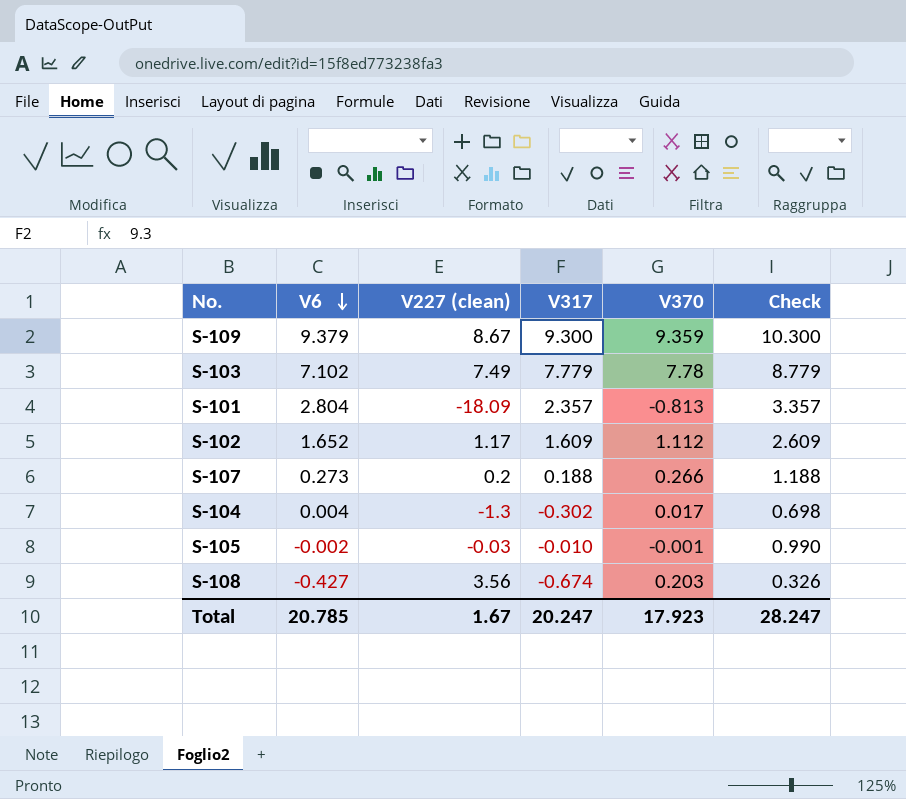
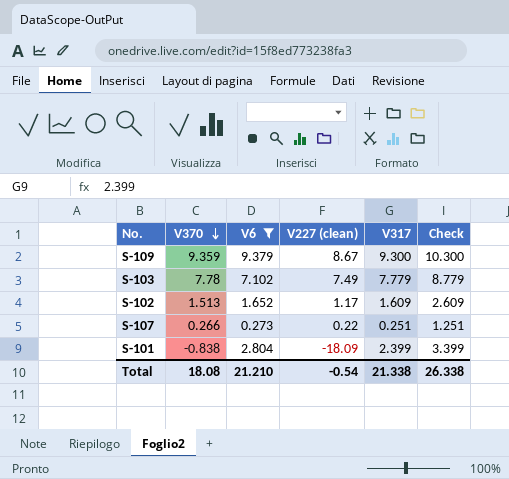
filter: none -> V6 >= 0.273
row order: V6 descending -> V370 descending
column V370 | position: 5 -> 2
S-102 | V370: 1.112 -> 1.513
S-107 | V227 (clean): 0.2 -> 0.22
S-107 | V317: 0.188 -> 0.251
S-107 | Check: 1.188 -> 1.251
S-101 | V370: -0.813 -> -0.838
S-101 | V317: 2.357 -> 2.399
S-101 | Check: 3.357 -> 3.399
Total | V370: 17.923 -> 18.08
Total | V6: 20.785 -> 21.210
Total | V227 (clean): 1.67 -> -0.54
Total | V317: 20.247 -> 21.338
Total | Check: 28.247 -> 26.338

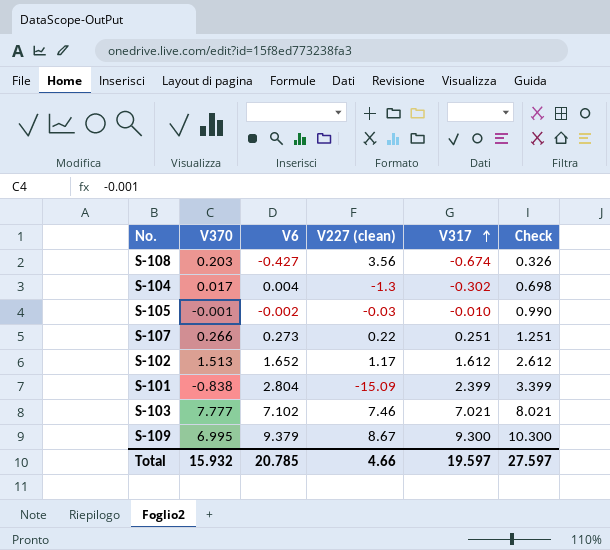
filter: V6 >= 0.273 -> none
row order: V370 descending -> V317 ascending
S-102 | V317: 1.609 -> 1.612
S-102 | Check: 2.609 -> 2.612
S-101 | V227 (clean): -18.09 -> -15.09
S-103 | V370: 7.78 -> 7.777
S-103 | V227 (clean): 7.49 -> 7.46
S-103 | V317: 7.779 -> 7.021
S-103 | Check: 8.779 -> 8.021
S-109 | V370: 9.359 -> 6.995
Total | V370: 18.08 -> 15.932
Total | V6: 21.210 -> 20.785
Total | V227 (clean): -0.54 -> 4.66
Total | V317: 21.338 -> 19.597
Total | Check: 26.338 -> 27.597

